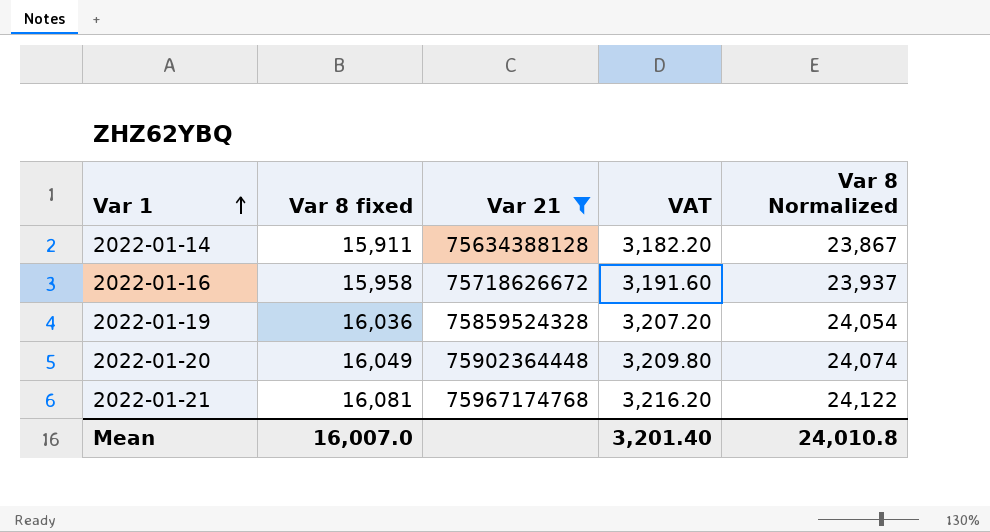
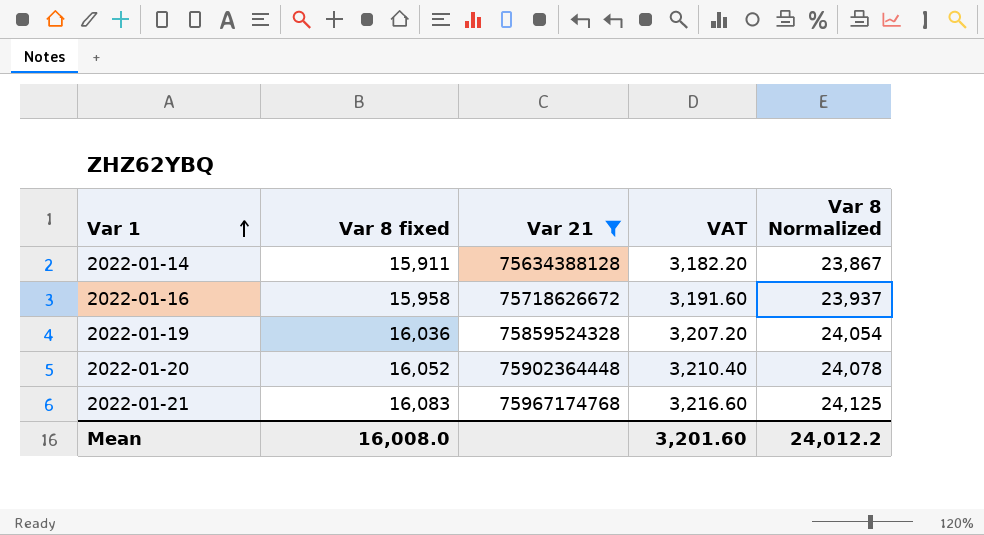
2022-01-20 | Var 8 fixed: 16,049 -> 16,052
2022-01-20 | VAT: 3,209.80 -> 3,210.40
2022-01-20 | Var 8 Normalized: 24,074 -> 24,078
2022-01-21 | Var 8 fixed: 16,081 -> 16,083
2022-01-21 | VAT: 3,216.20 -> 3,216.60
2022-01-21 | Var 8 Normalized: 24,122 -> 24,125
Mean | Var 8 fixed: 16,007.0 -> 16,008.0
Mean | VAT: 3,201.40 -> 3,201.60
Mean | Var 8 Normalized: 24,010.8 -> 24,012.2

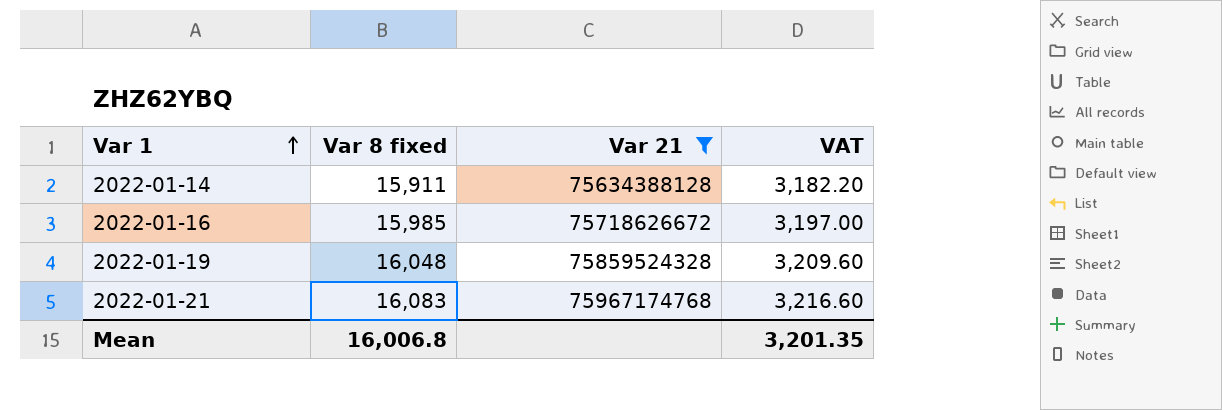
column Var 8 Normalized | formula: [Var 8 fixed] * 1.5 -> none
row 2022-01-20: 16,052 | 75902364448 | 3,210.40 | 24,078 -> none
2022-01-16 | Var 8 fixed: 15,958 -> 15,985
2022-01-16 | VAT: 3,191.60 -> 3,197.00
2022-01-19 | Var 8 fixed: 16,036 -> 16,048
2022-01-19 | VAT: 3,207.20 -> 3,209.60
Mean | Var 8 fixed: 16,008.0 -> 16,006.8
Mean | VAT: 3,201.60 -> 3,201.35

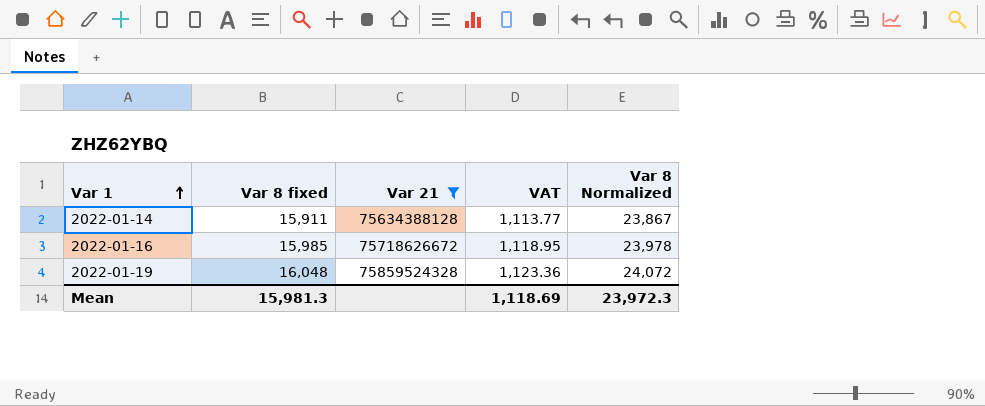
column VAT | formula: [Var 8 fixed] * 0.2 -> [Var 8 fixed] * 0.07
column Var 8 Normalized | formula: none -> [Var 8 fixed] * 1.5
row 2022-01-21: 16,083 | 75967174768 | 3,216.60 -> none
Mean | Var 8 fixed: 16,006.8 -> 15,981.3
Mean | VAT: 3,201.35 -> 1,118.69

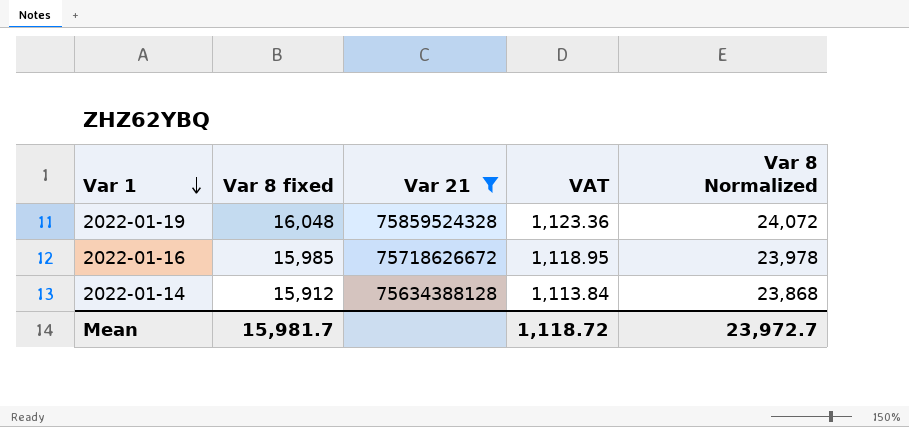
row order: Var 1 ascending -> Var 1 descending
2022-01-14 | Var 8 fixed: 15,911 -> 15,912
2022-01-14 | VAT: 1,113.77 -> 1,113.84
2022-01-14 | Var 8 Normalized: 23,867 -> 23,868
Mean | Var 8 fixed: 15,981.3 -> 15,981.7
Mean | VAT: 1,118.69 -> 1,118.72
Mean | Var 8 Normalized: 23,972.3 -> 23,972.7

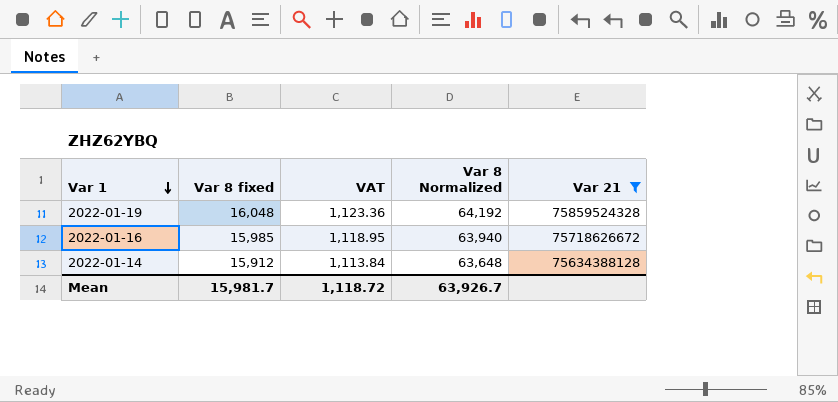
column Var 8 Normalized | formula: [Var 8 fixed] * 1.5 -> [Var 8 fixed] * 4
column Var 21 | position: 3 -> 5
Mean | Var 8 Normalized: 23,972.7 -> 63,926.7

